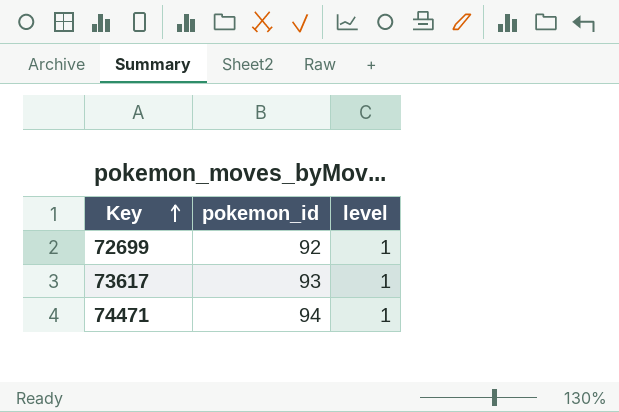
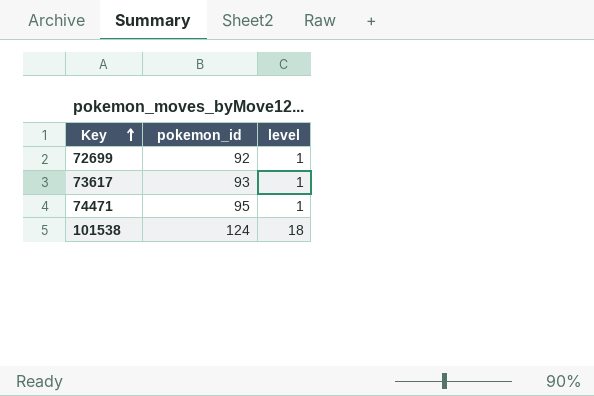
74471 | pokemon_id: 94 -> 95
row 101538: none -> 124 | 18

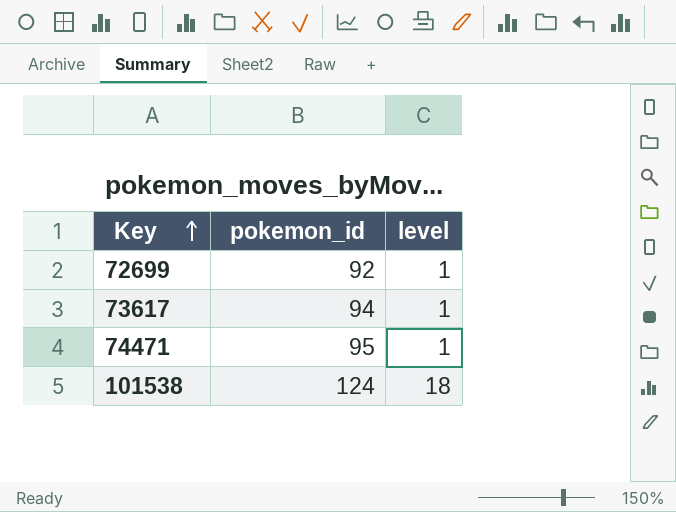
73617 | pokemon_id: 93 -> 94

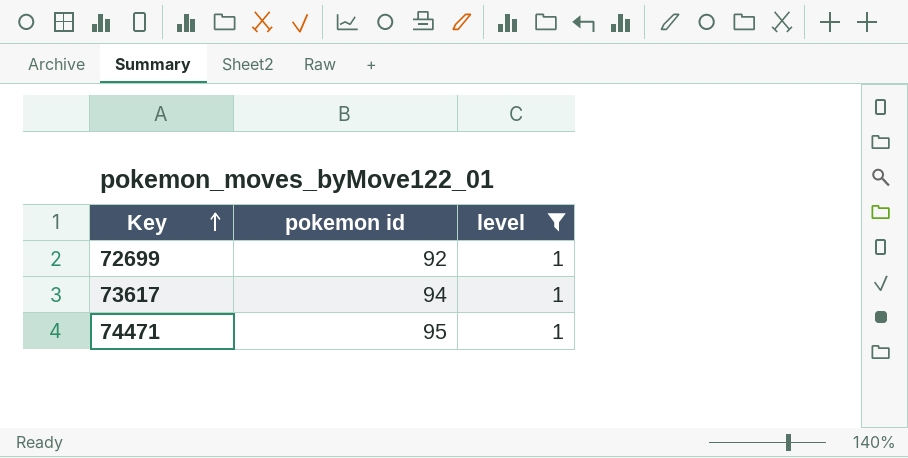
filter: none -> level = 1
column name: pokemon_id -> pokemon id

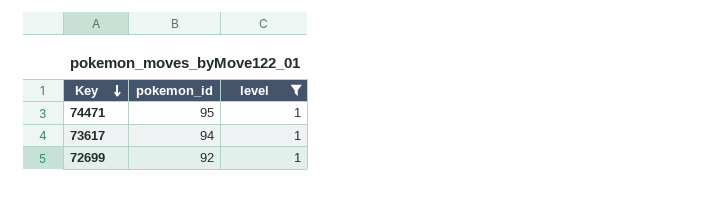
row order: Key ascending -> Key descending
column name: pokemon id -> pokemon_id

